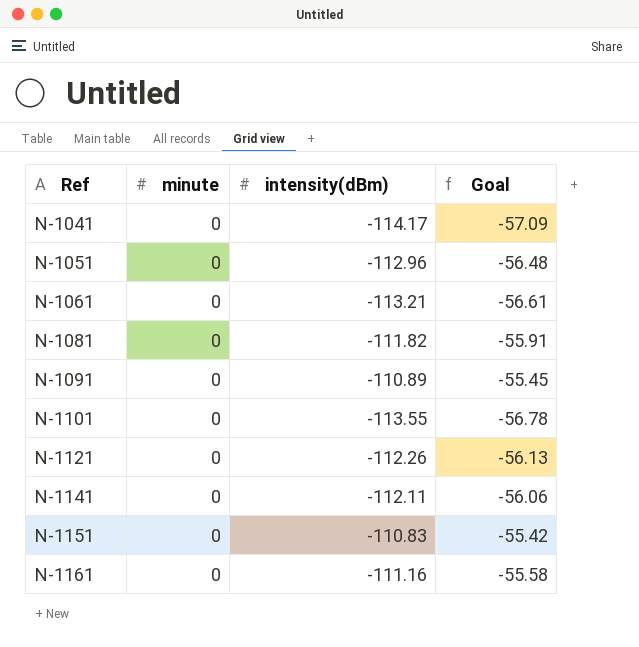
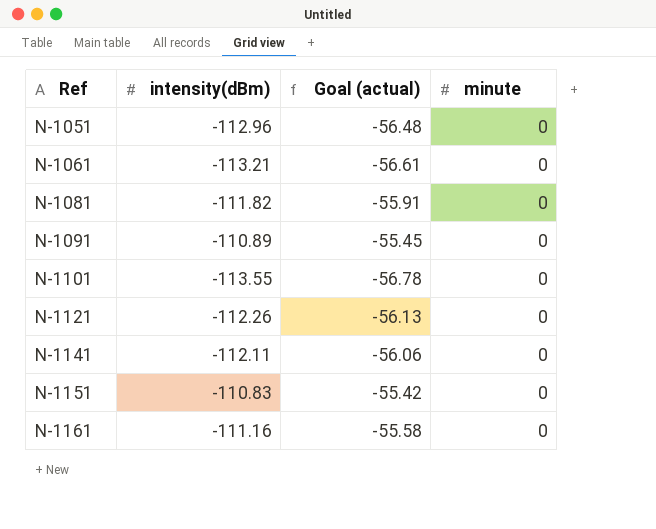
column name: Goal -> Goal (actual)
column minute | position: 2 -> 4
row N-1041: 0 | -114.17 | -57.09 -> none

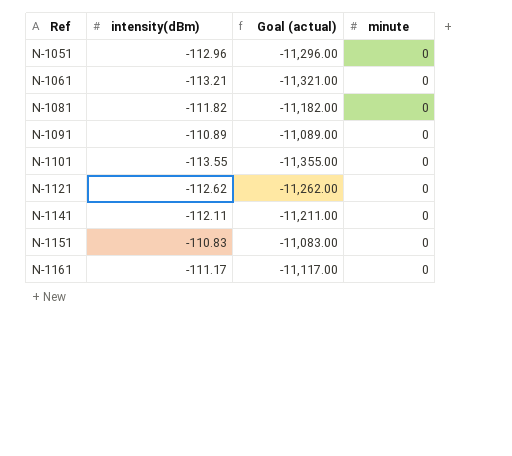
column Goal (actual) | formula: [intensity(dBm)] * 0.5 -> [intensity(dBm)] * 100
N-1121 | intensity(dBm): -112.26 -> -112.62
N-1161 | intensity(dBm): -111.16 -> -111.17

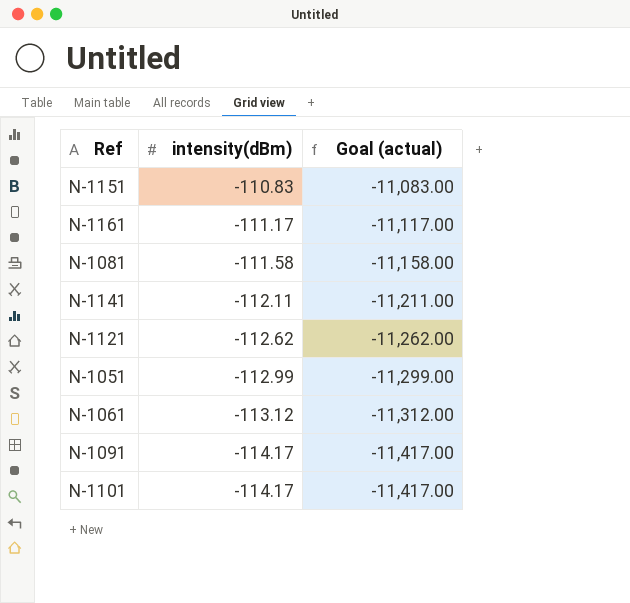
row order: Ref ascending -> intensity(dBm) descending
column minute | position: 4 -> none
N-1081 | intensity(dBm): -111.82 -> -111.58
N-1081 | Goal (actual): -11,182.00 -> -11,158.00
N-1051 | intensity(dBm): -112.96 -> -112.99
N-1051 | Goal (actual): -11,296.00 -> -11,299.00
N-1061 | intensity(dBm): -113.21 -> -113.12
N-1061 | Goal (actual): -11,321.00 -> -11,312.00
N-1091 | intensity(dBm): -110.89 -> -114.17
N-1091 | Goal (actual): -11,089.00 -> -11,417.00
N-1101 | intensity(dBm): -113.55 -> -114.17
N-1101 | Goal (actual): -11,355.00 -> -11,417.00

